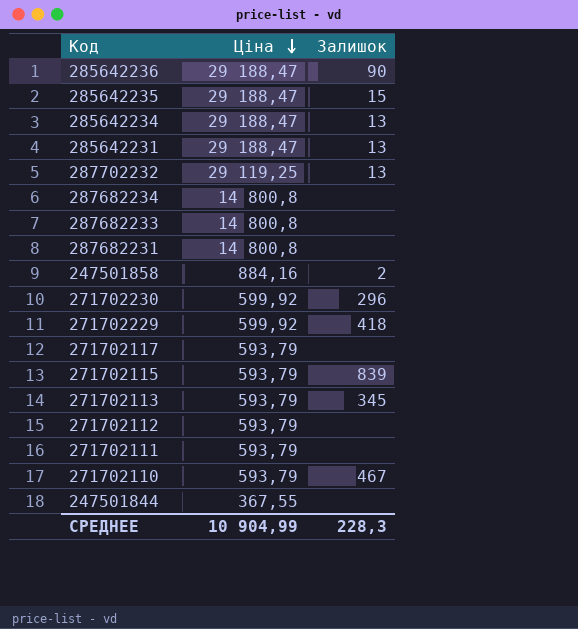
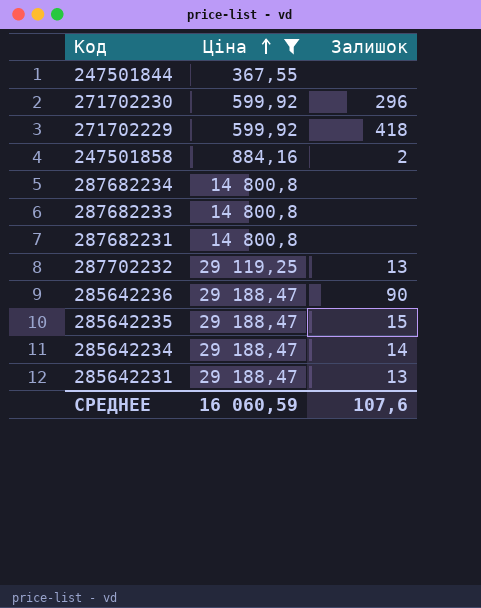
filter: none -> Ціна != 593,79
row order: Ціна descending -> Ціна ascending
285642234 | Залишок: 13 -> 14
СРЕДНЕЕ | Ціна: 10 904,99 -> 16 060,59
СРЕДНЕЕ | Залишок: 228,3 -> 107,6

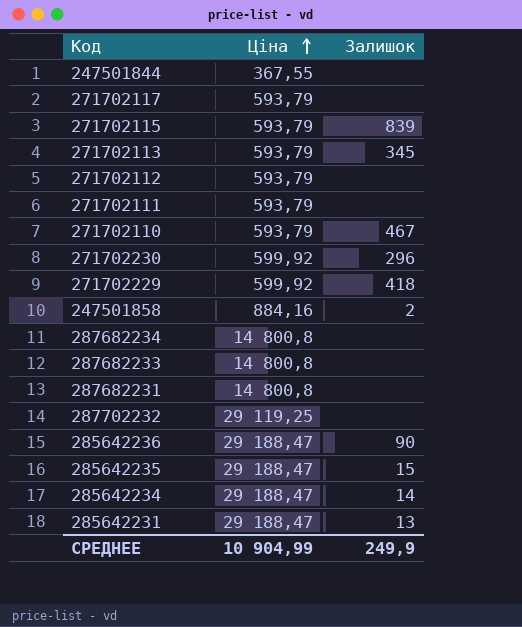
filter: Ціна != 593,79 -> none
287702232 | Залишок: 13 -> none
СРЕДНЕЕ | Ціна: 16 060,59 -> 10 904,99
СРЕДНЕЕ | Залишок: 107,6 -> 249,9

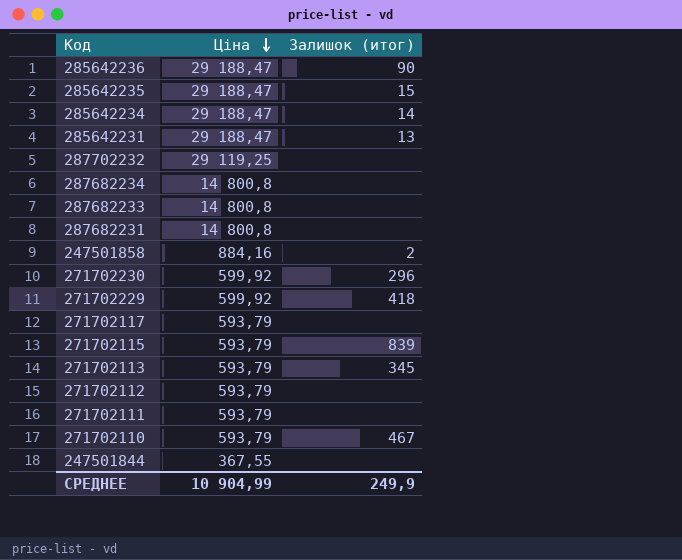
row order: Ціна ascending -> Ціна descending
column name: Залишок -> Залишок (итог)

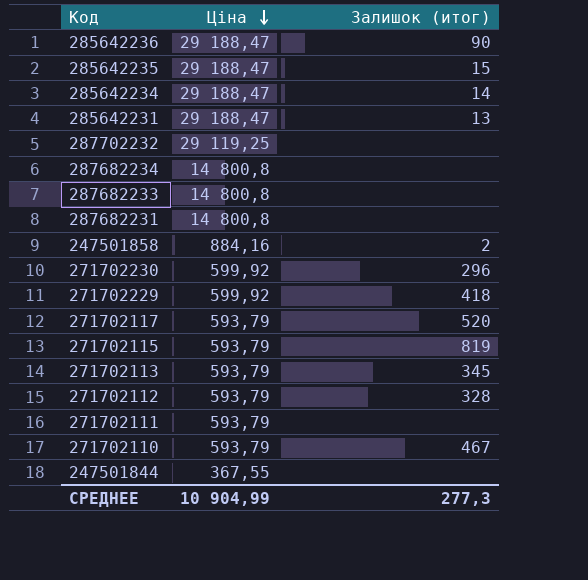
271702117 | Залишок (итог): none -> 520
271702115 | Залишок (итог): 839 -> 819
271702112 | Залишок (итог): none -> 328
СРЕДНЕЕ | Залишок (итог): 249,9 -> 277,3

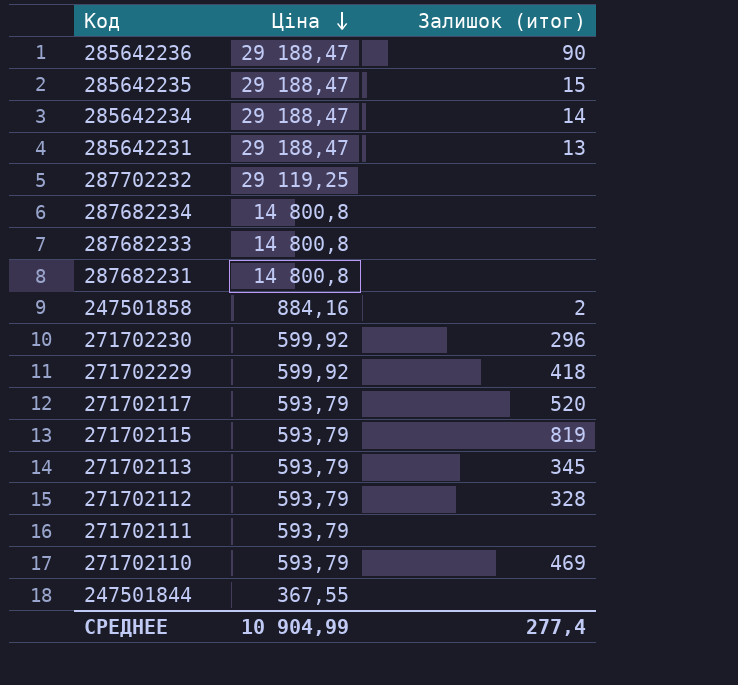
271702110 | Залишок (итог): 467 -> 469
СРЕДНЕЕ | Залишок (итог): 277,3 -> 277,4

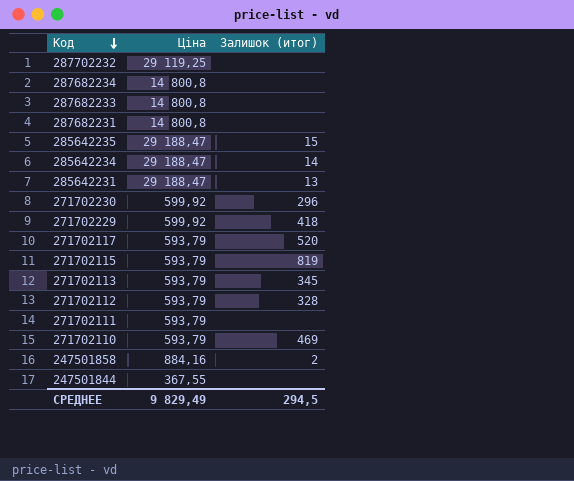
row order: Ціна descending -> Код descending
row 285642236: 29 188,47 | 90 -> none
СРЕДНЕЕ | Ціна: 10 904,99 -> 9 829,49
СРЕДНЕЕ | Залишок (итог): 277,4 -> 294,5

